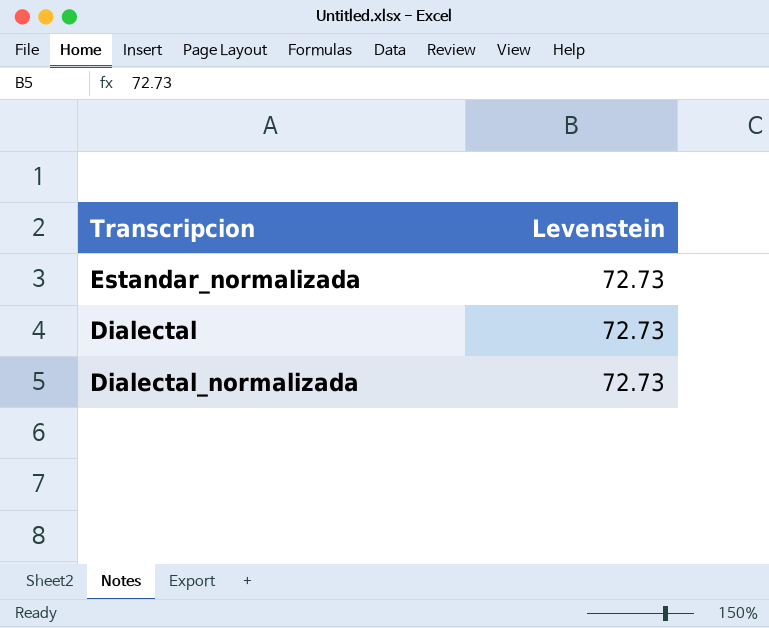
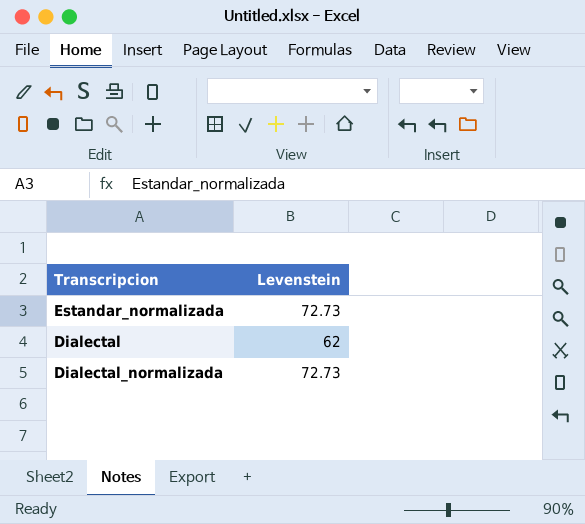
Dialectal | Levenstein: 72.73 -> 62

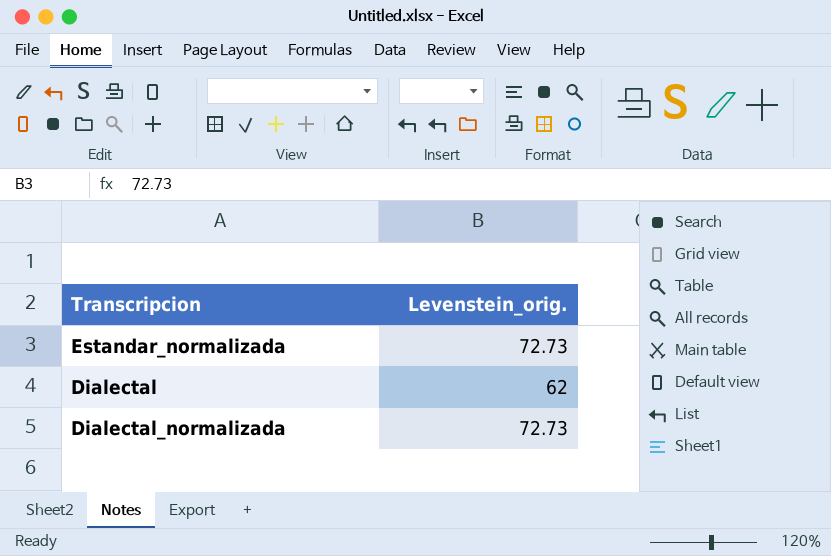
column name: Levenstein -> Levenstein_orig.

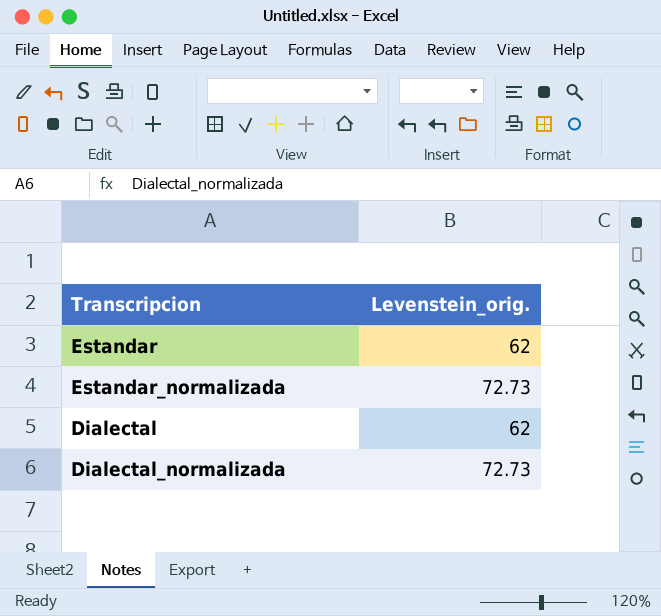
row Estandar: none -> 62

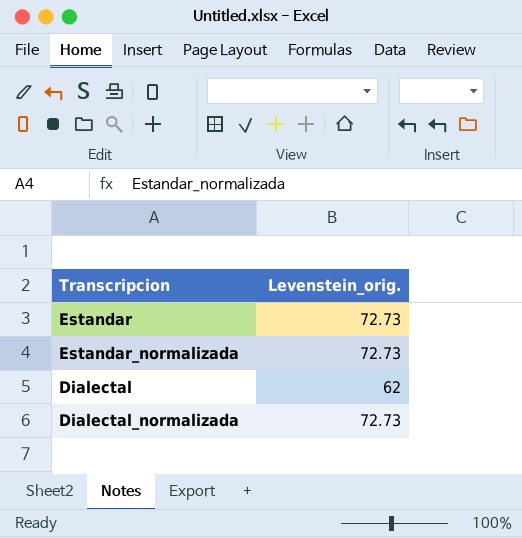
Estandar | Levenstein_orig.: 62 -> 72.73

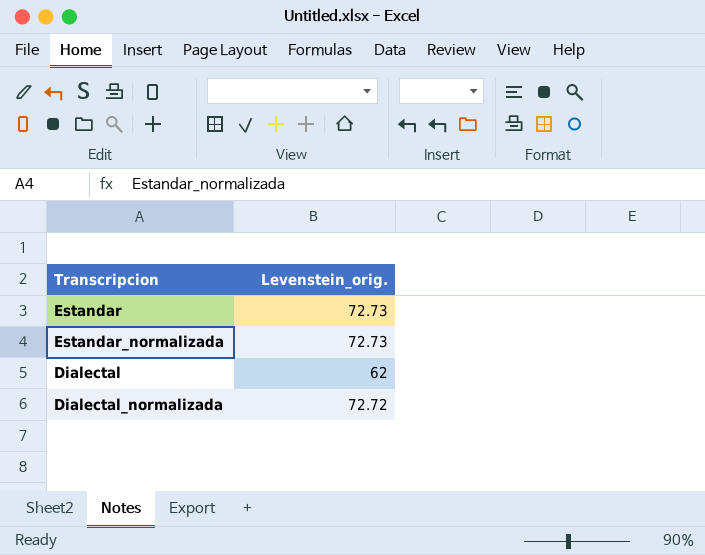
Dialectal_normalizada | Levenstein_orig.: 72.73 -> 72.72

